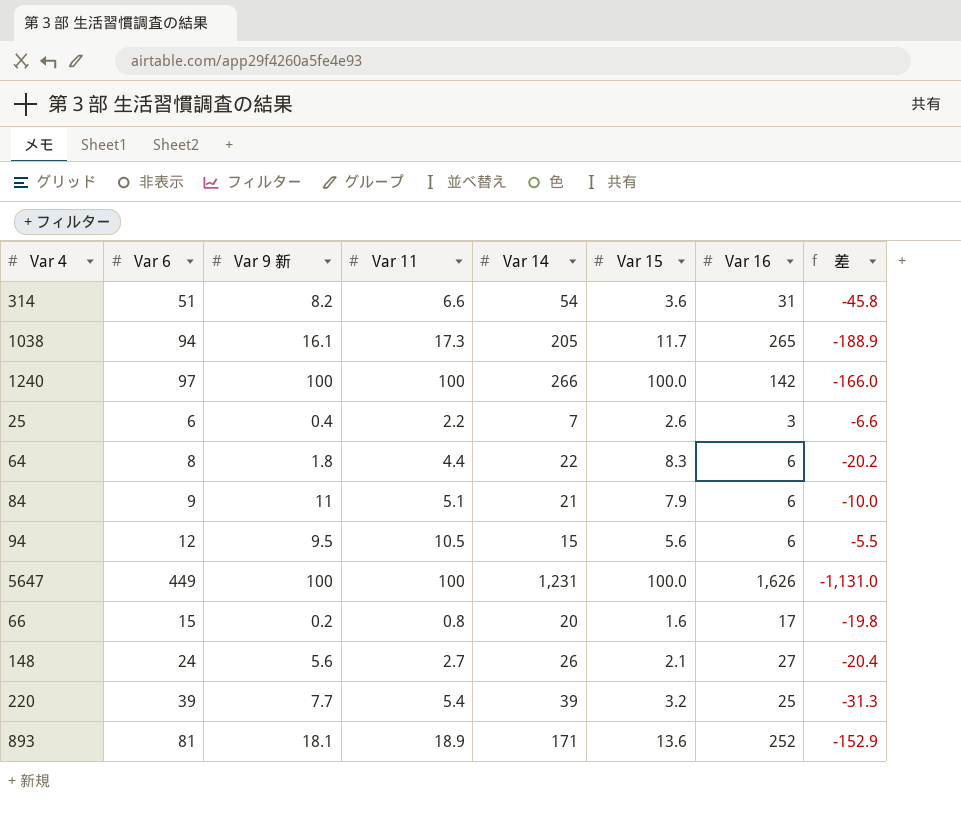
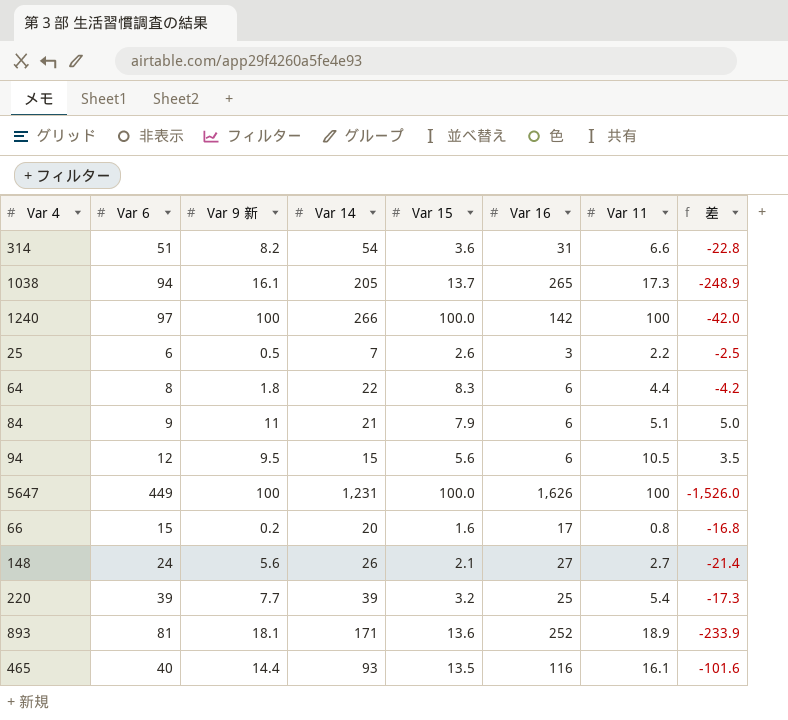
column Var 11 | position: 4 -> 7
column 差 | formula: [Var 9 新] - [Var 14] -> [Var 9 新] - [Var 16]
1038 | Var 15: 11.7 -> 13.7
25 | Var 9 新: 0.4 -> 0.5
row 465: none -> 40 | 14.4 | 93 | 13.5 | 116 | 16.1 | -101.6

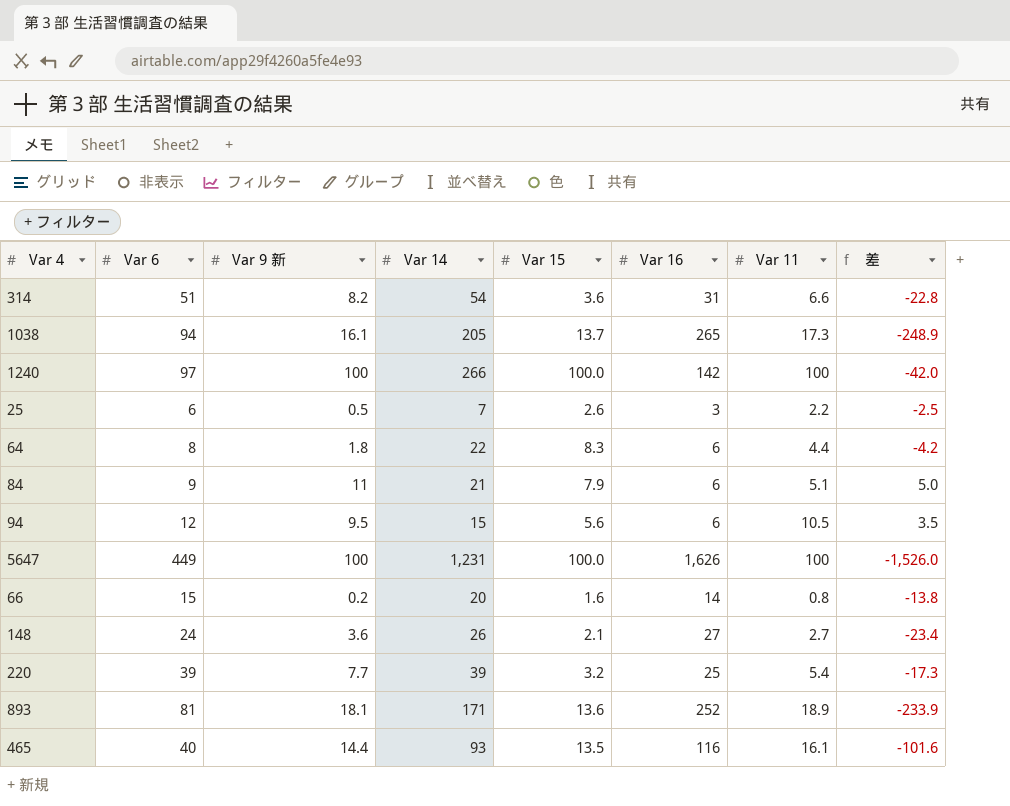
66 | Var 16: 17 -> 14
66 | 差: -16.8 -> -13.8
148 | Var 9 新: 5.6 -> 3.6
148 | 差: -21.4 -> -23.4

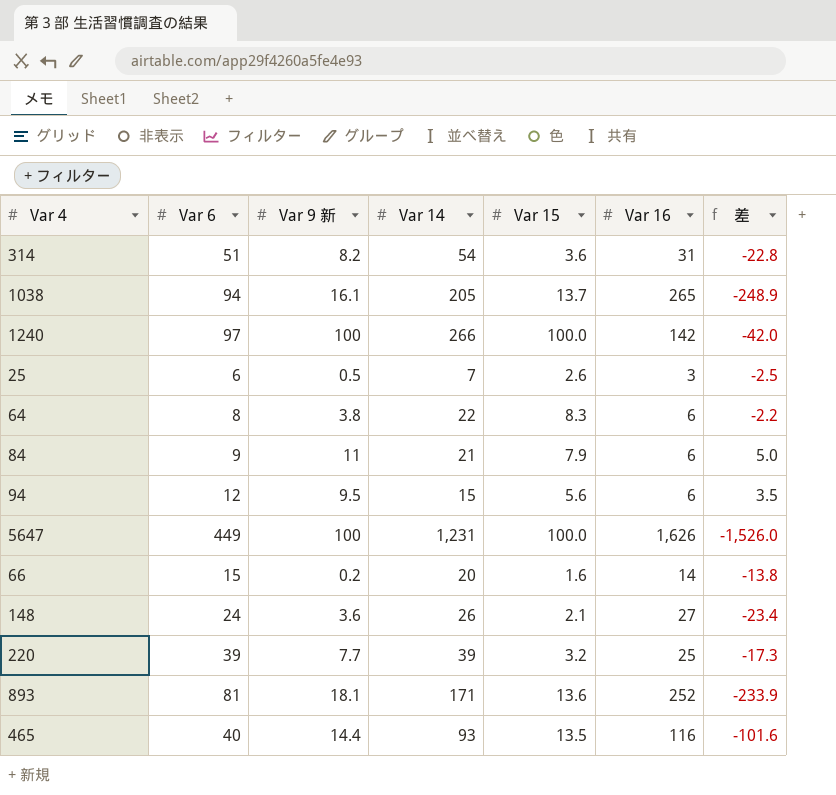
column Var 11 | position: 7 -> none
64 | Var 9 新: 1.8 -> 3.8
64 | 差: -4.2 -> -2.2

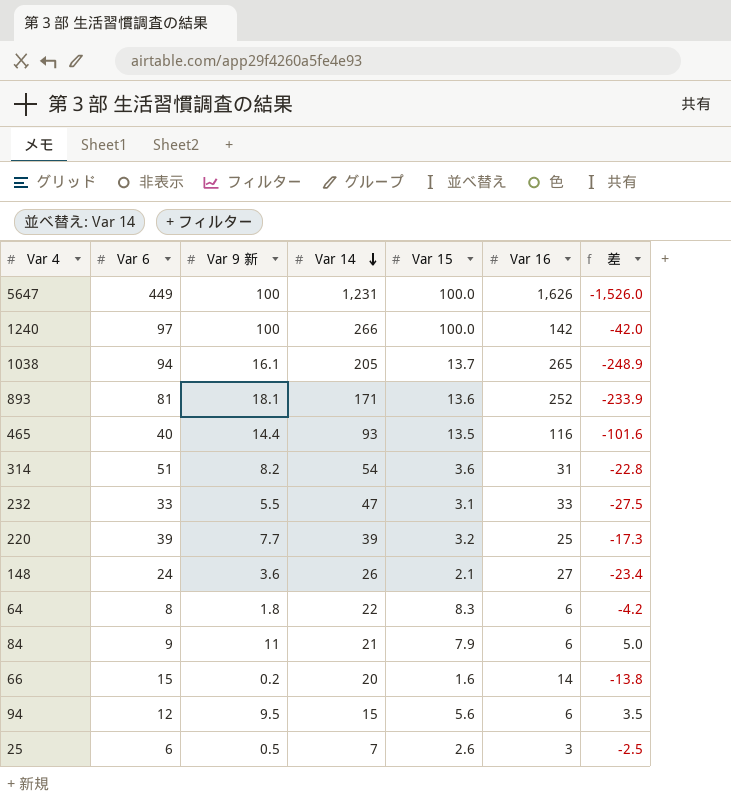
row order: none -> Var 14 descending
row 232: none -> 33 | 5.5 | 47 | 3.1 | 33 | -27.5
64 | Var 9 新: 3.8 -> 1.8
64 | 差: -2.2 -> -4.2

